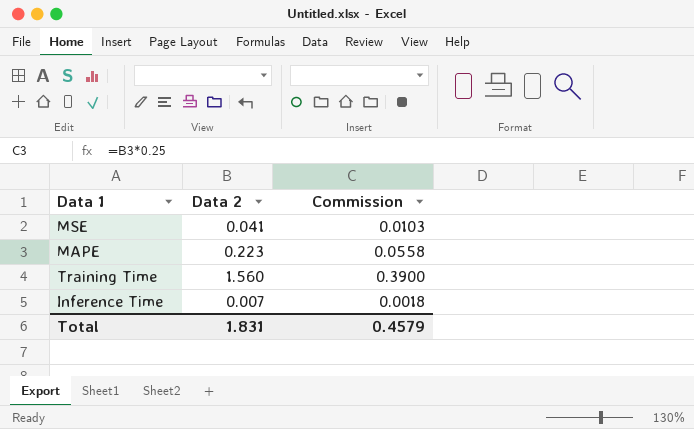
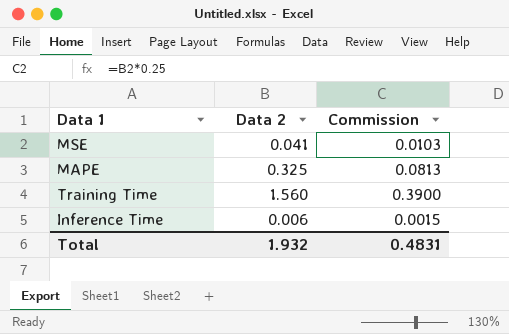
MAPE | Data 2: 0.223 -> 0.325
MAPE | Commission: 0.0558 -> 0.0813
Inference Time | Data 2: 0.007 -> 0.006
Inference Time | Commission: 0.0018 -> 0.0015
Total | Data 2: 1.831 -> 1.932
Total | Commission: 0.4579 -> 0.4831

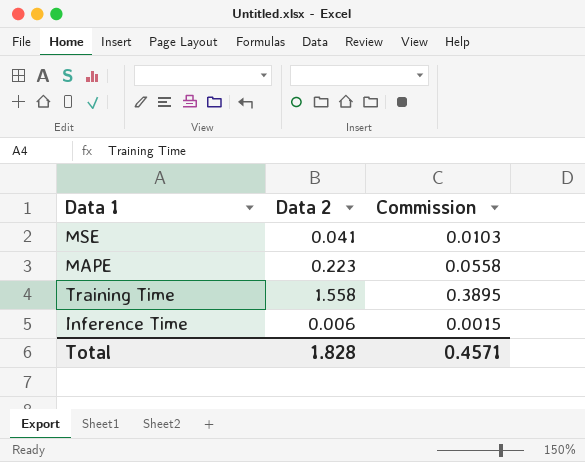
MAPE | Data 2: 0.325 -> 0.223
MAPE | Commission: 0.0813 -> 0.0558
Training Time | Data 2: 1.560 -> 1.558
Training Time | Commission: 0.3900 -> 0.3895
Total | Data 2: 1.932 -> 1.828
Total | Commission: 0.4831 -> 0.4571

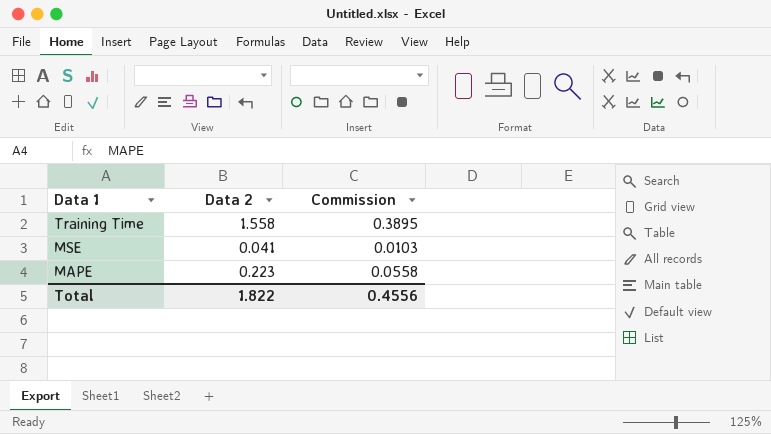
row order: none -> Data 1 descending
row Inference Time: 0.006 | 0.0015 -> none
Total | Data 2: 1.828 -> 1.822
Total | Commission: 0.4571 -> 0.4556

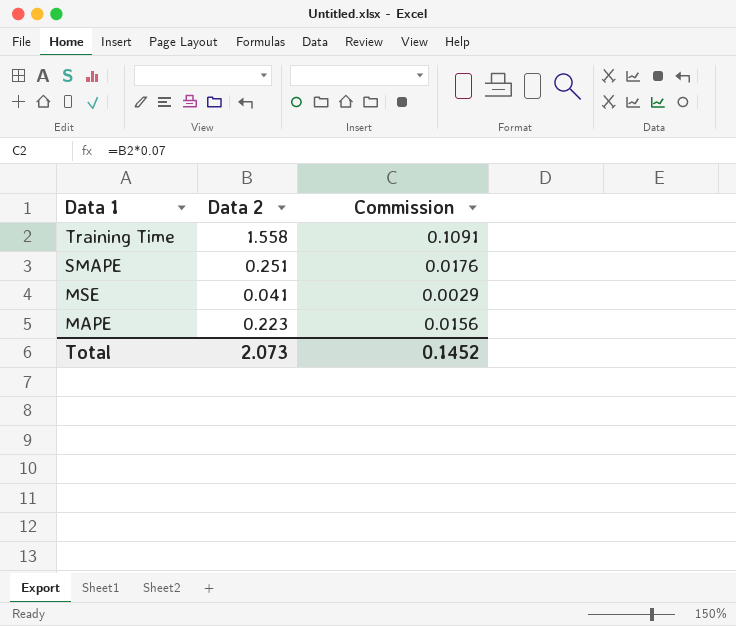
column Commission | formula: [Data 2] * 0.25 -> [Data 2] * 0.07
row SMAPE: none -> 0.251 | 0.0176
Total | Data 2: 1.822 -> 2.073
Total | Commission: 0.4556 -> 0.1452

